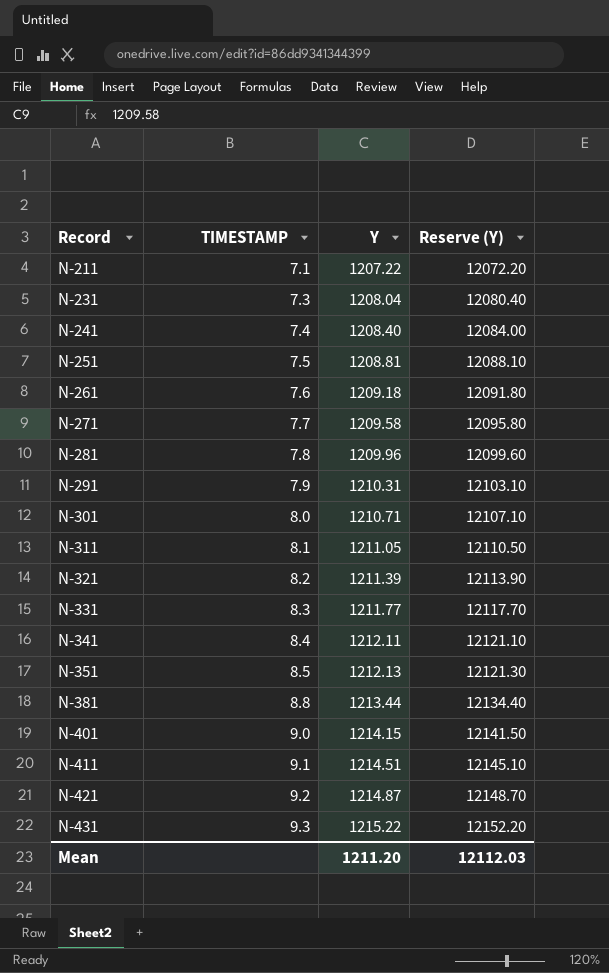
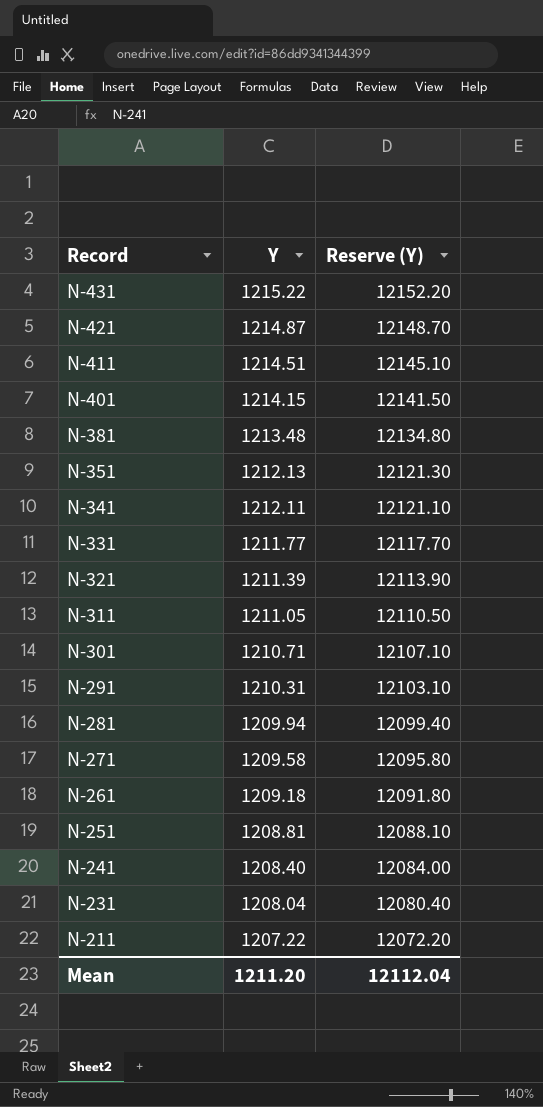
row order: Record ascending -> Record descending
column TIMESTAMP | position: 2 -> none
N-381 | Y: 1213.44 -> 1213.48
N-381 | Reserve (Y): 12134.40 -> 12134.80
N-281 | Y: 1209.96 -> 1209.94
N-281 | Reserve (Y): 12099.60 -> 12099.40
Mean | Reserve (Y): 12112.03 -> 12112.04

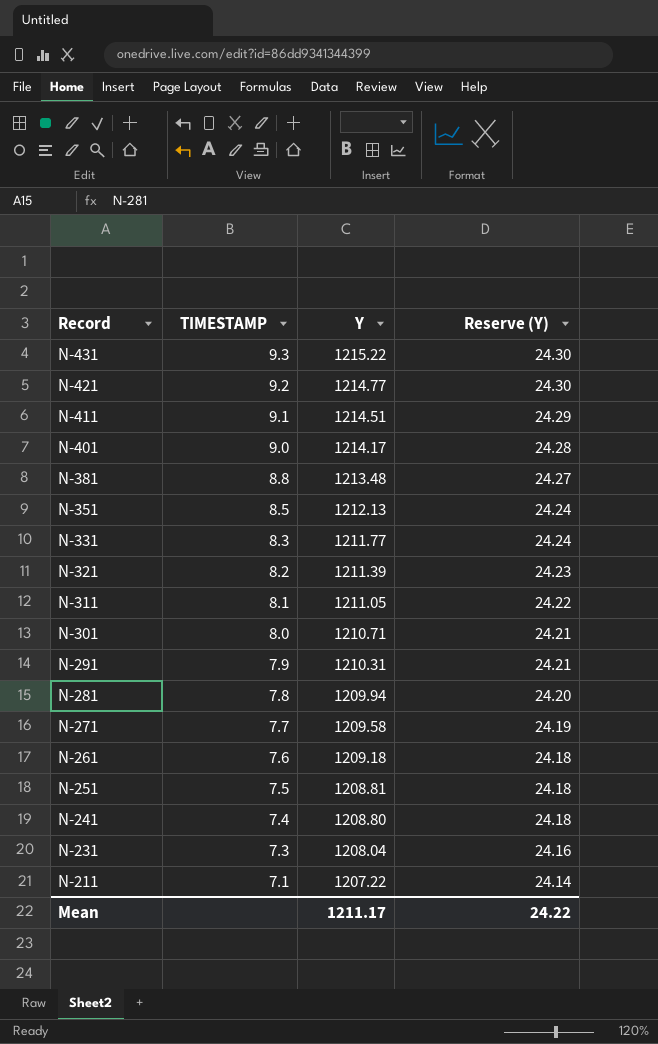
column TIMESTAMP | position: none -> 2
column Reserve (Y) | formula: [Y] * 10 -> [Y] * 0.02
row N-341: 1212.11 | 12121.10 -> none
N-421 | Y: 1214.87 -> 1214.77
N-401 | Y: 1214.15 -> 1214.17
N-241 | Y: 1208.40 -> 1208.80
Mean | Y: 1211.20 -> 1211.17
Mean | Reserve (Y): 12112.04 -> 24.22

